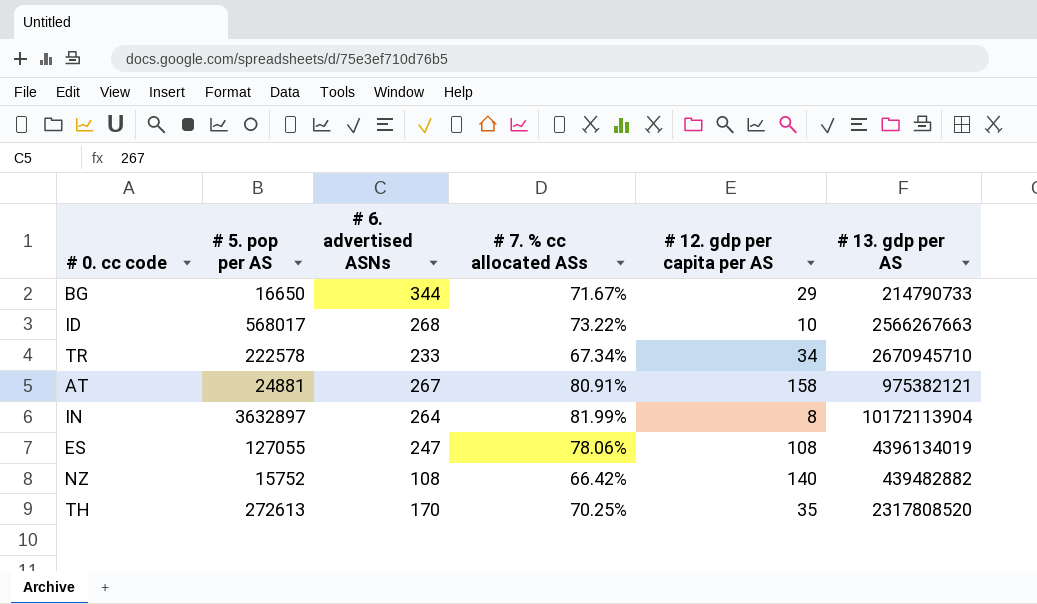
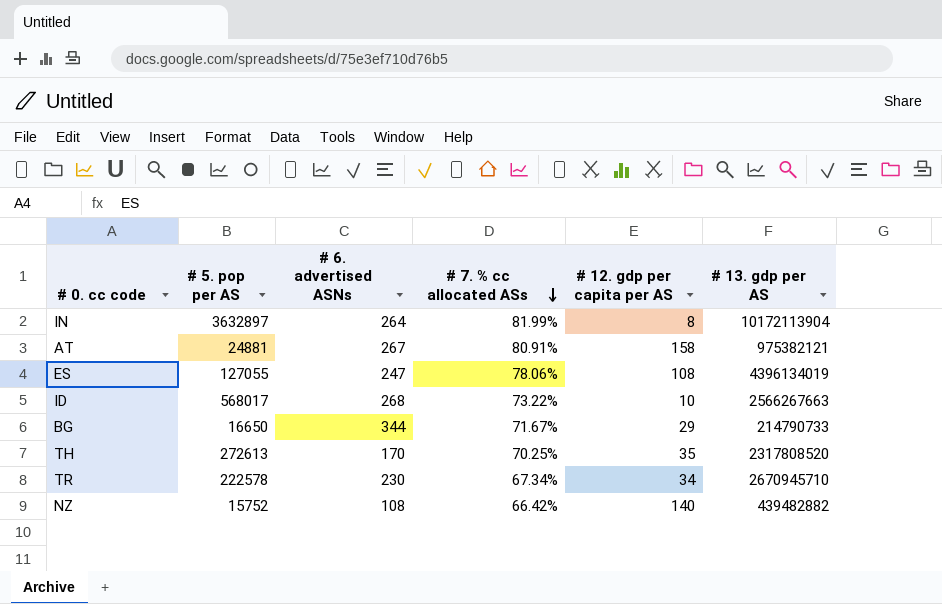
row order: none -> # 7. % cc allocated ASs descending
TR | # 6. advertised ASNs: 233 -> 230

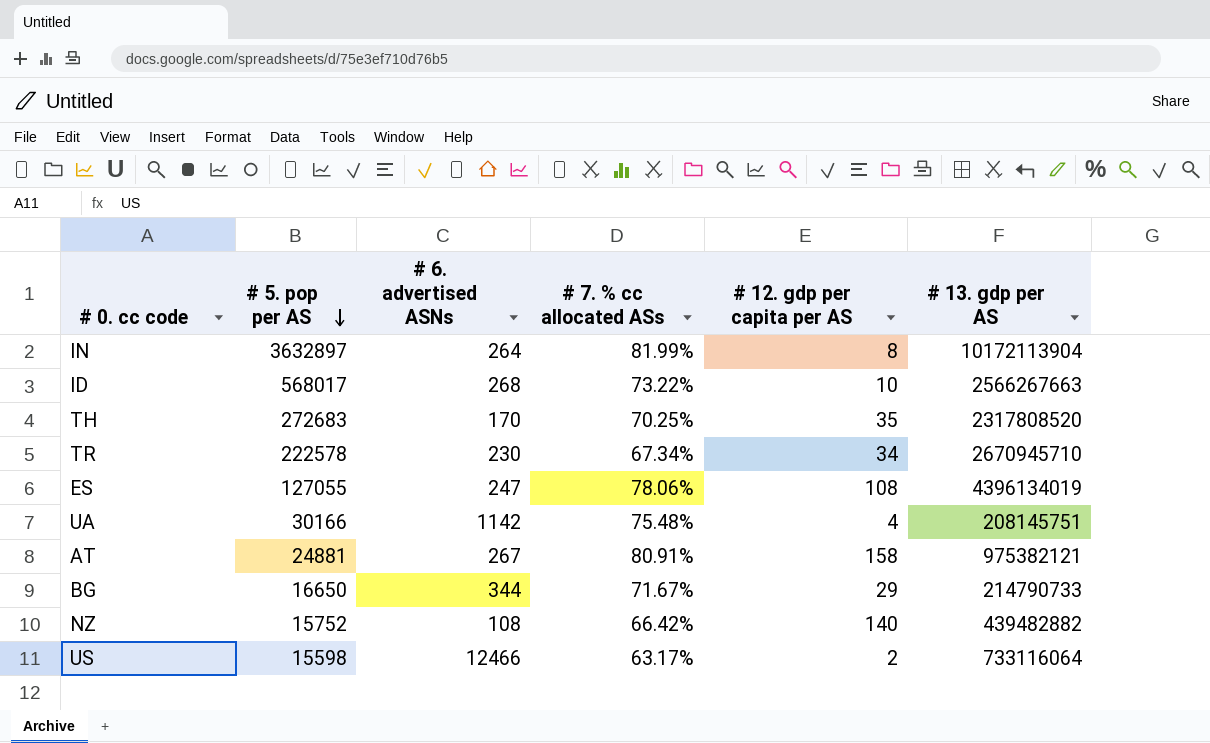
row order: # 7. % cc allocated ASs descending -> # 5. pop per AS descending
TH | # 5. pop per AS: 272613 -> 272683
row UA: none -> 30166 | 1142 | 75.48% | 4 | 208145751
row US: none -> 15598 | 12466 | 63.17% | 2 | 733116064

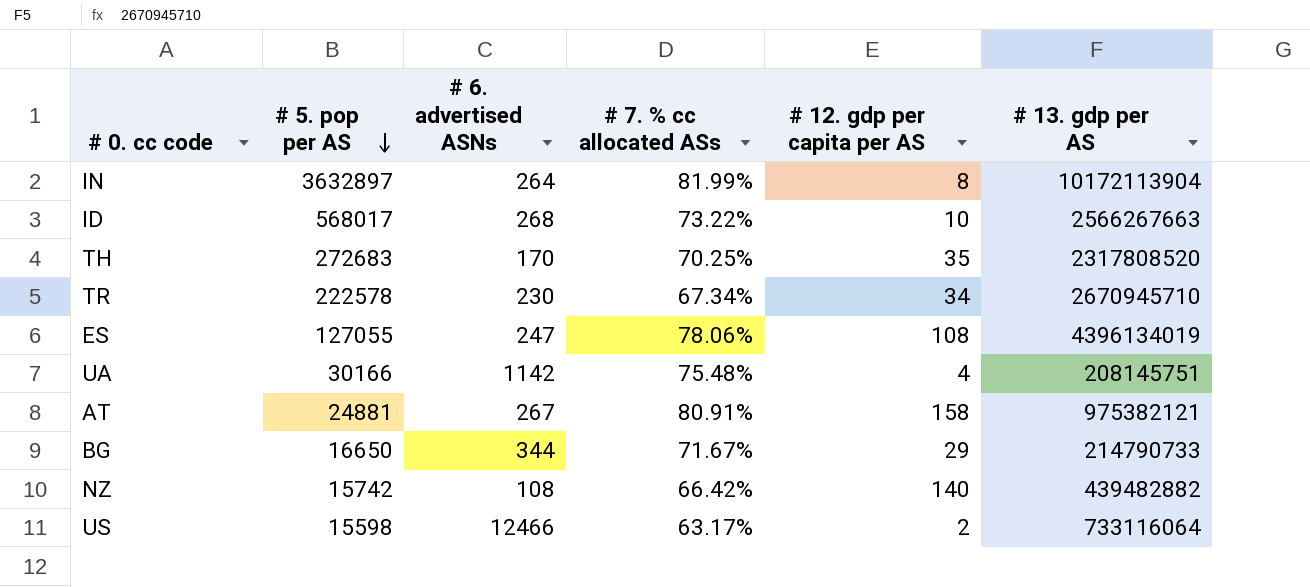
NZ | # 5. pop per AS: 15752 -> 15742

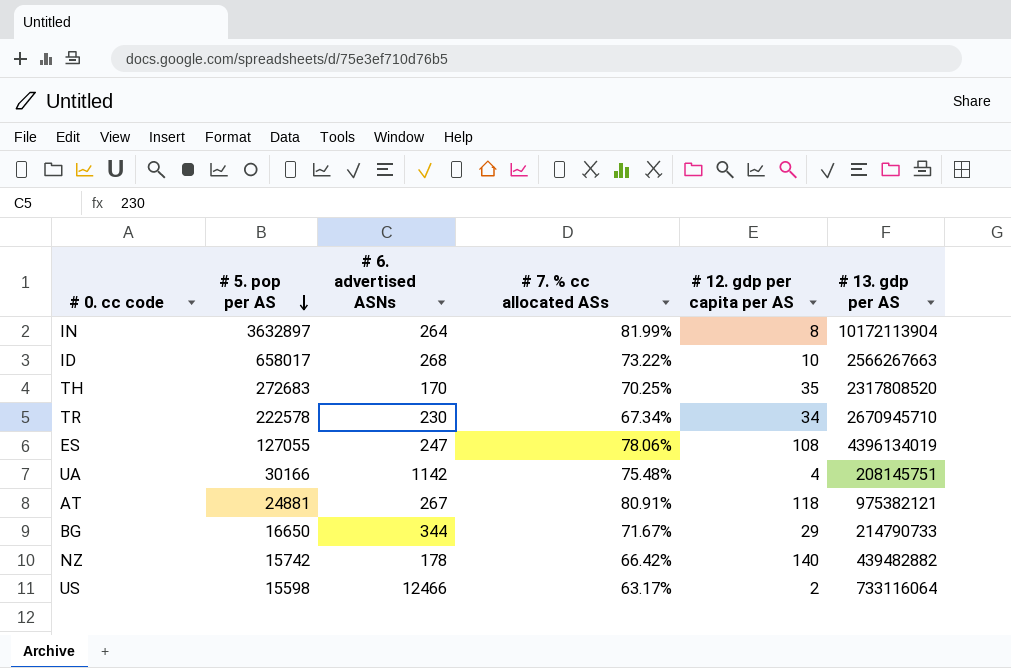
ID | # 5. pop per AS: 568017 -> 658017
AT | # 12. gdp per capita per AS: 158 -> 118
NZ | # 6. advertised ASNs: 108 -> 178

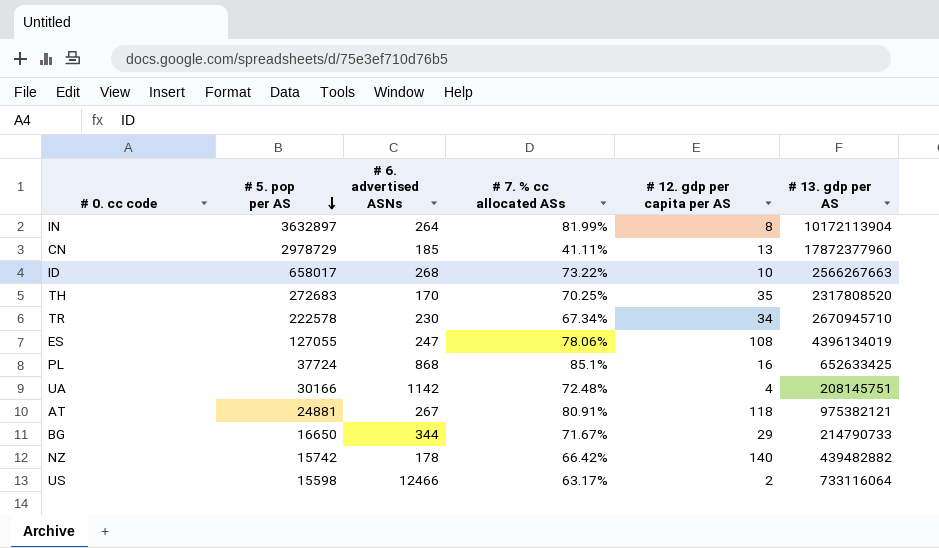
row CN: none -> 2978729 | 185 | 41.11% | 13 | 17872377960
row PL: none -> 37724 | 868 | 85.1% | 16 | 652633425
UA | # 7. % cc allocated ASs: 75.48% -> 72.48%

